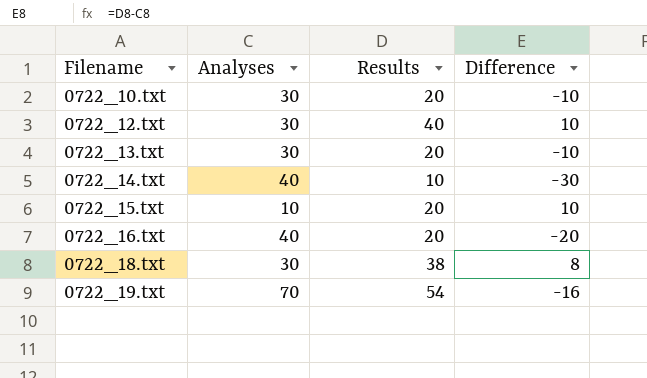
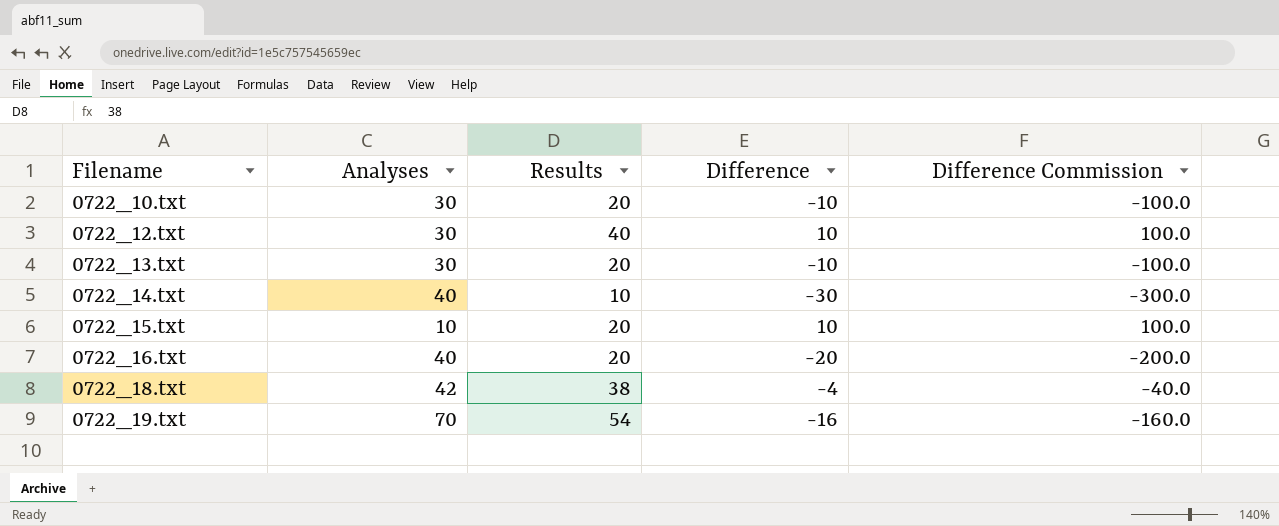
column Difference Commission | formula: none -> [Difference] * 10
0722_18.txt | Analyses: 30 -> 42
0722_18.txt | Difference: 8 -> -4

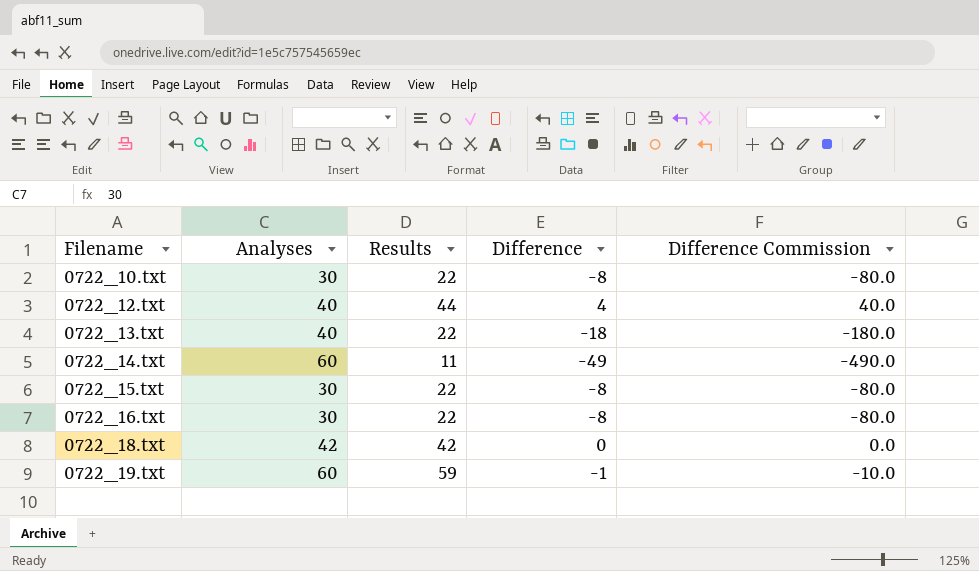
0722_10.txt | Results: 20 -> 22
0722_10.txt | Difference: -10 -> -8
0722_10.txt | Difference Commission: -100.0 -> -80.0
0722_12.txt | Analyses: 30 -> 40
0722_12.txt | Results: 40 -> 44
0722_12.txt | Difference: 10 -> 4
0722_12.txt | Difference Commission: 100.0 -> 40.0
0722_13.txt | Analyses: 30 -> 40
0722_13.txt | Results: 20 -> 22
0722_13.txt | Difference: -10 -> -18
0722_13.txt | Difference Commission: -100.0 -> -180.0
0722_14.txt | Analyses: 40 -> 60
0722_14.txt | Results: 10 -> 11
0722_14.txt | Difference: -30 -> -49
0722_14.txt | Difference Commission: -300.0 -> -490.0
0722_15.txt | Analyses: 10 -> 30
0722_15.txt | Results: 20 -> 22
0722_15.txt | Difference: 10 -> -8
0722_15.txt | Difference Commission: 100.0 -> -80.0
0722_16.txt | Analyses: 40 -> 30
0722_16.txt | Results: 20 -> 22
0722_16.txt | Difference: -20 -> -8
0722_16.txt | Difference Commission: -200.0 -> -80.0
0722_18.txt | Results: 38 -> 42
0722_18.txt | Difference: -4 -> 0
0722_18.txt | Difference Commission: -40.0 -> 0.0
0722_19.txt | Analyses: 70 -> 60
0722_19.txt | Results: 54 -> 59
0722_19.txt | Difference: -16 -> -1
0722_19.txt | Difference Commission: -160.0 -> -10.0

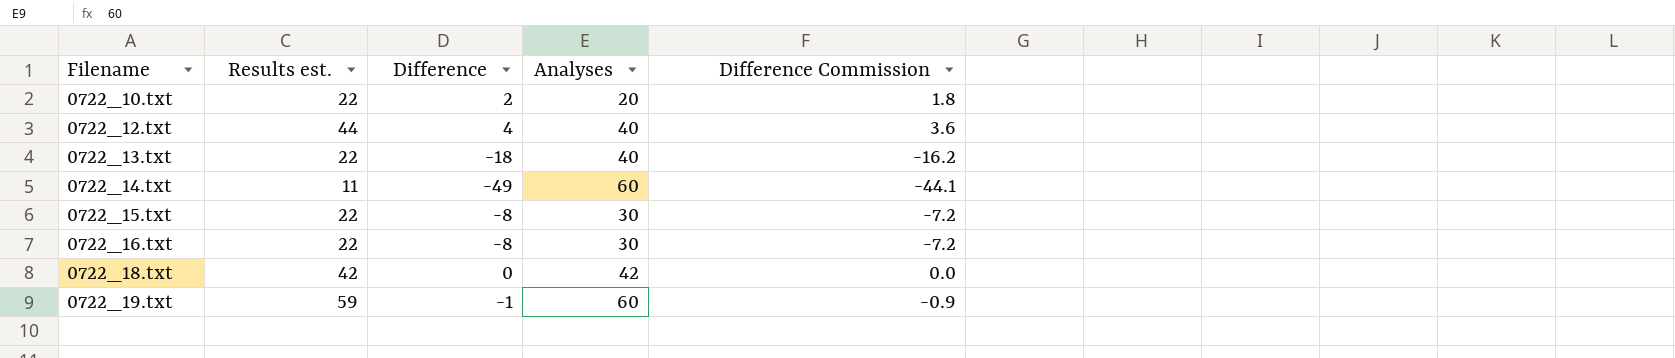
column name: Results -> Results est.
column Analyses | position: 2 -> 4
column Difference Commission | formula: [Difference] * 10 -> [Difference] * 0.9
0722_10.txt | Difference: -8 -> 2
0722_10.txt | Analyses: 30 -> 20

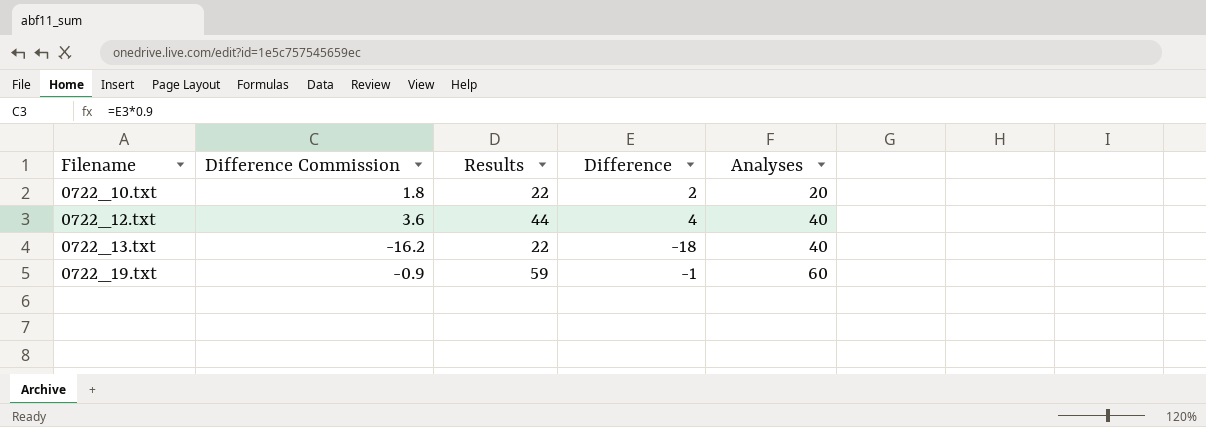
column Difference Commission | position: 5 -> 2
column name: Results est. -> Results
row 0722_14.txt: 11 | -49 | 60 | -44.1 -> none
row 0722_15.txt: 22 | -8 | 30 | -7.2 -> none
row 0722_16.txt: 22 | -8 | 30 | -7.2 -> none
row 0722_18.txt: 42 | 0 | 42 | 0.0 -> none

